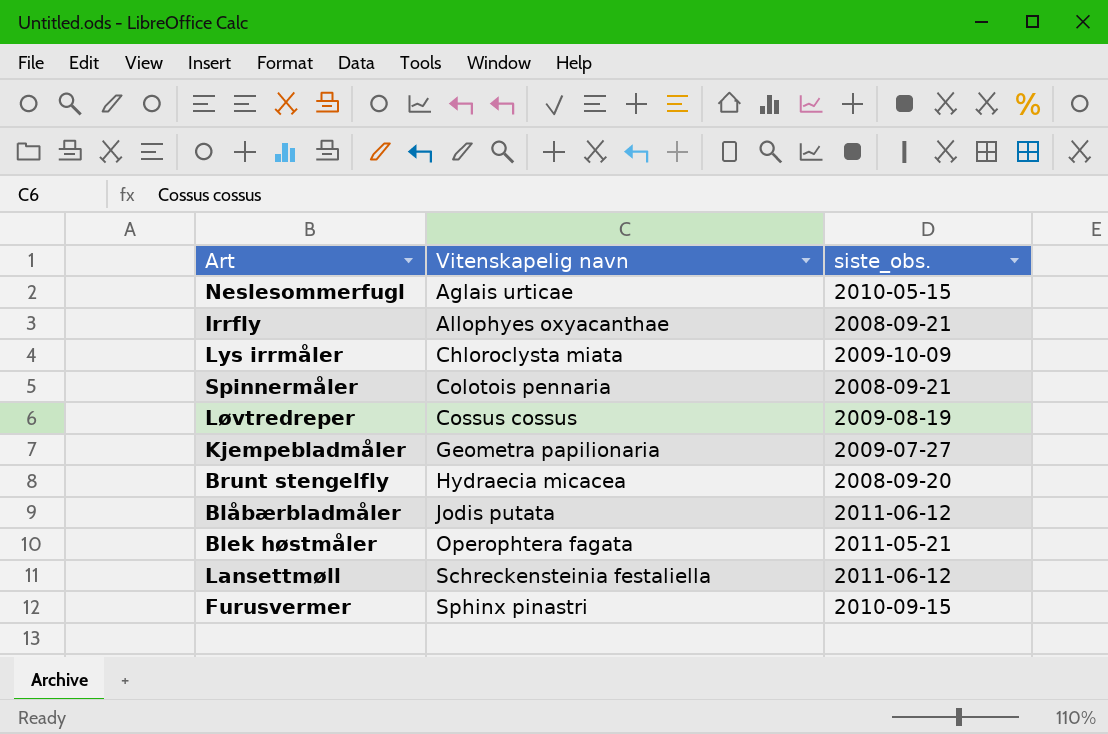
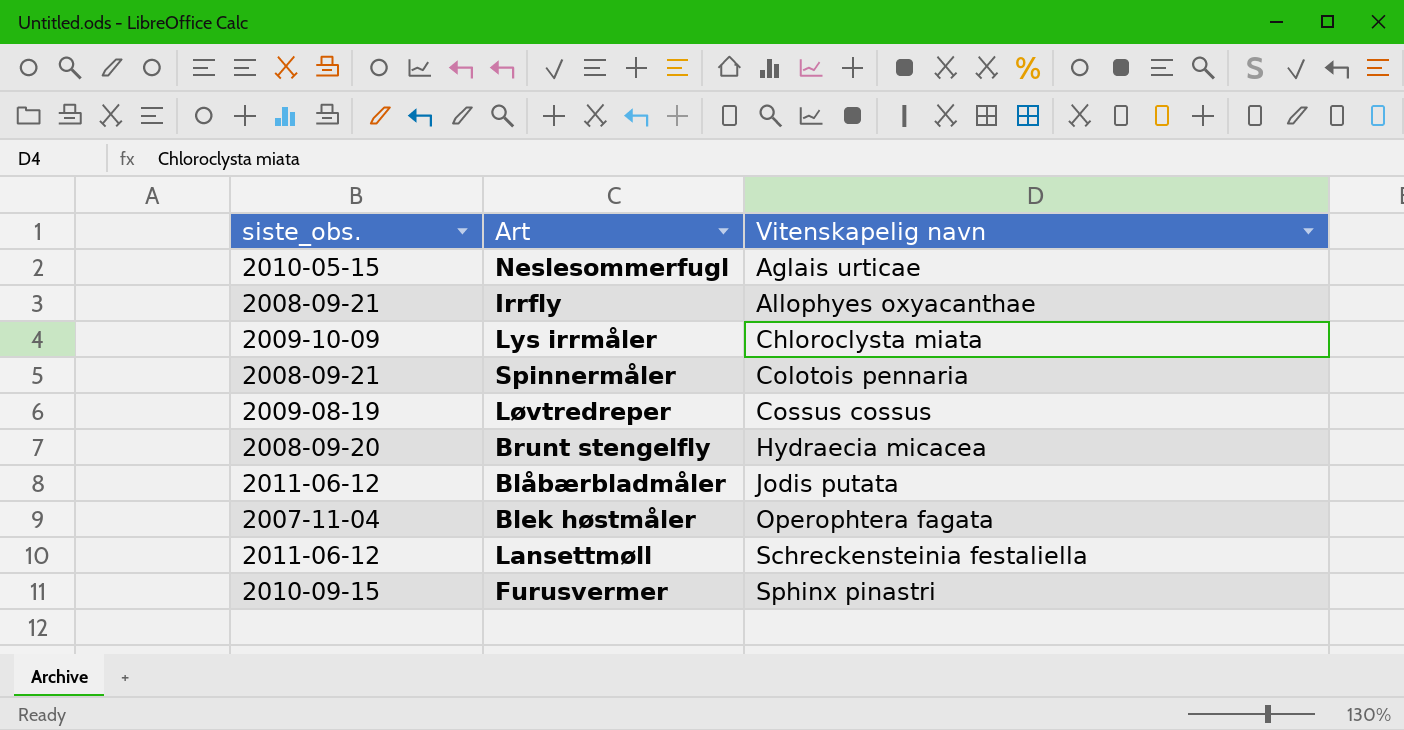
column siste_obs. | position: 3 -> 1
row Kjempebladmåler: Geometra papilionaria | 2009-07-27 -> none
Blek høstmåler | siste_obs.: 2011-05-21 -> 2007-11-04

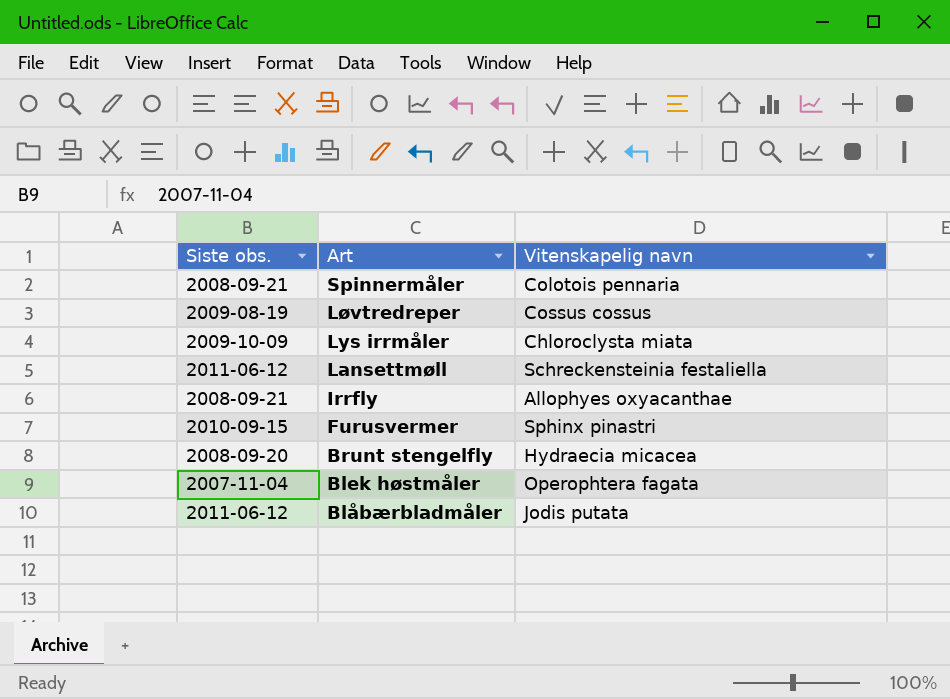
row order: Vitenskapelig navn ascending -> Art descending
column name: siste_obs. -> Siste obs.
row Neslesommerfugl: 2010-05-15 | Aglais urticae -> none

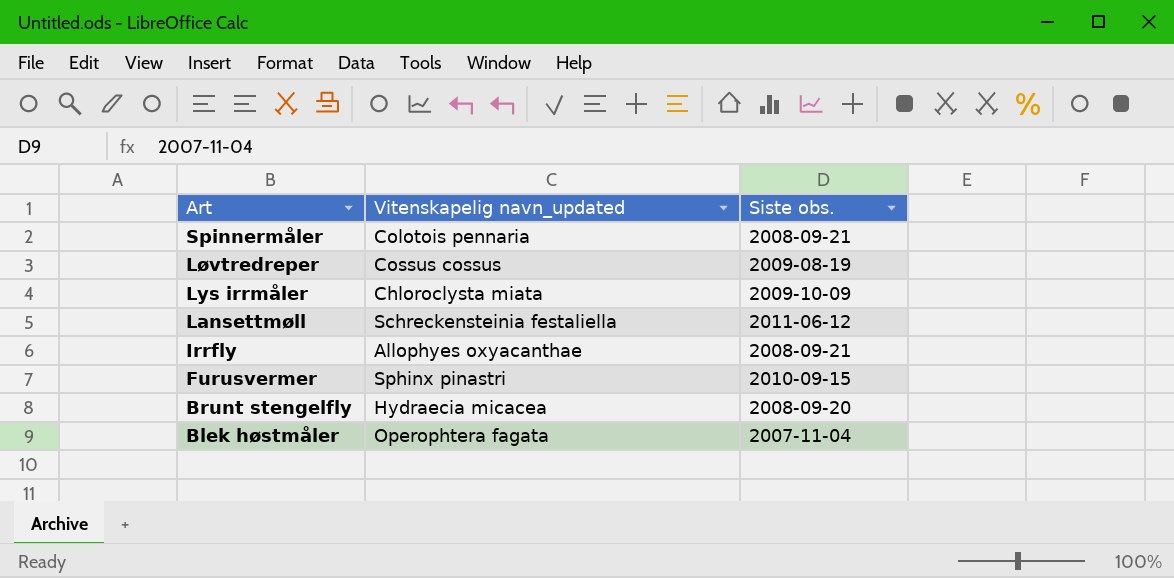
column name: Vitenskapelig navn -> Vitenskapelig navn_updated
column Siste obs. | position: 1 -> 3
row Blåbærbladmåler: 2011-06-12 | Jodis putata -> none

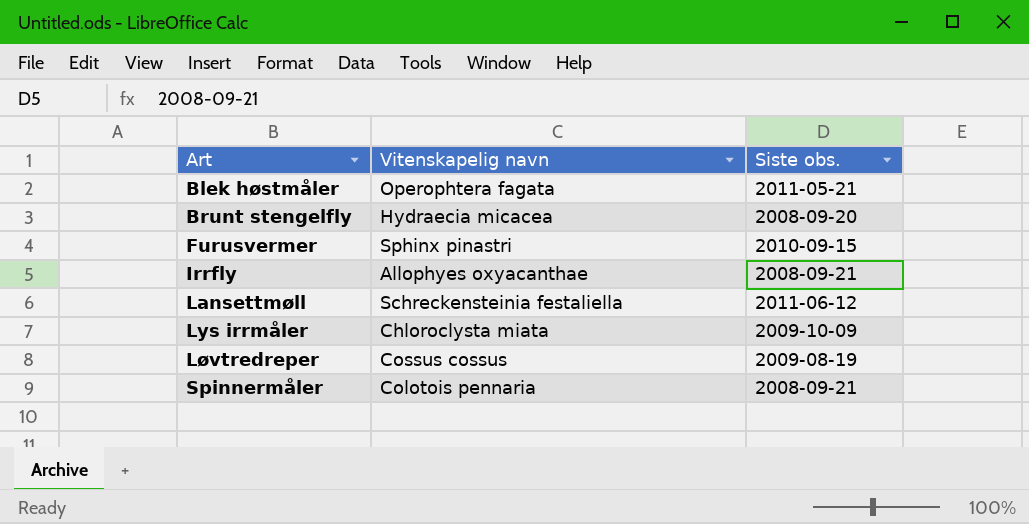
row order: Art descending -> Art ascending
column name: Vitenskapelig navn_updated -> Vitenskapelig navn
Blek høstmåler | Siste obs.: 2007-11-04 -> 2011-05-21

